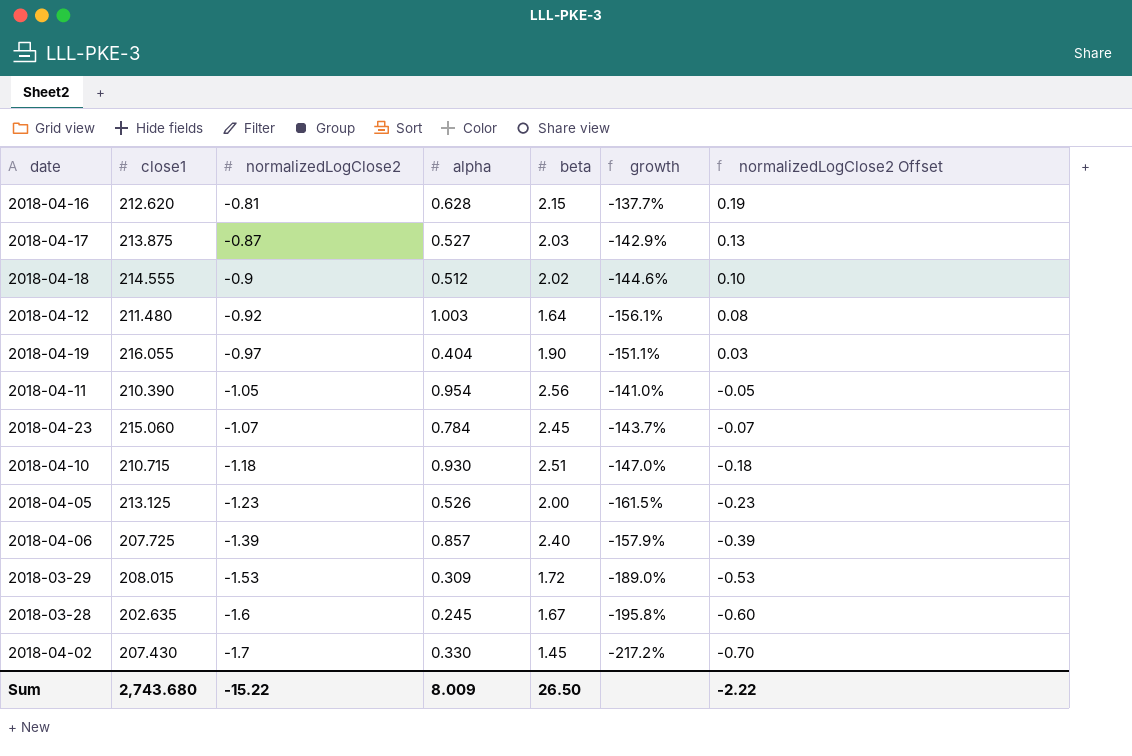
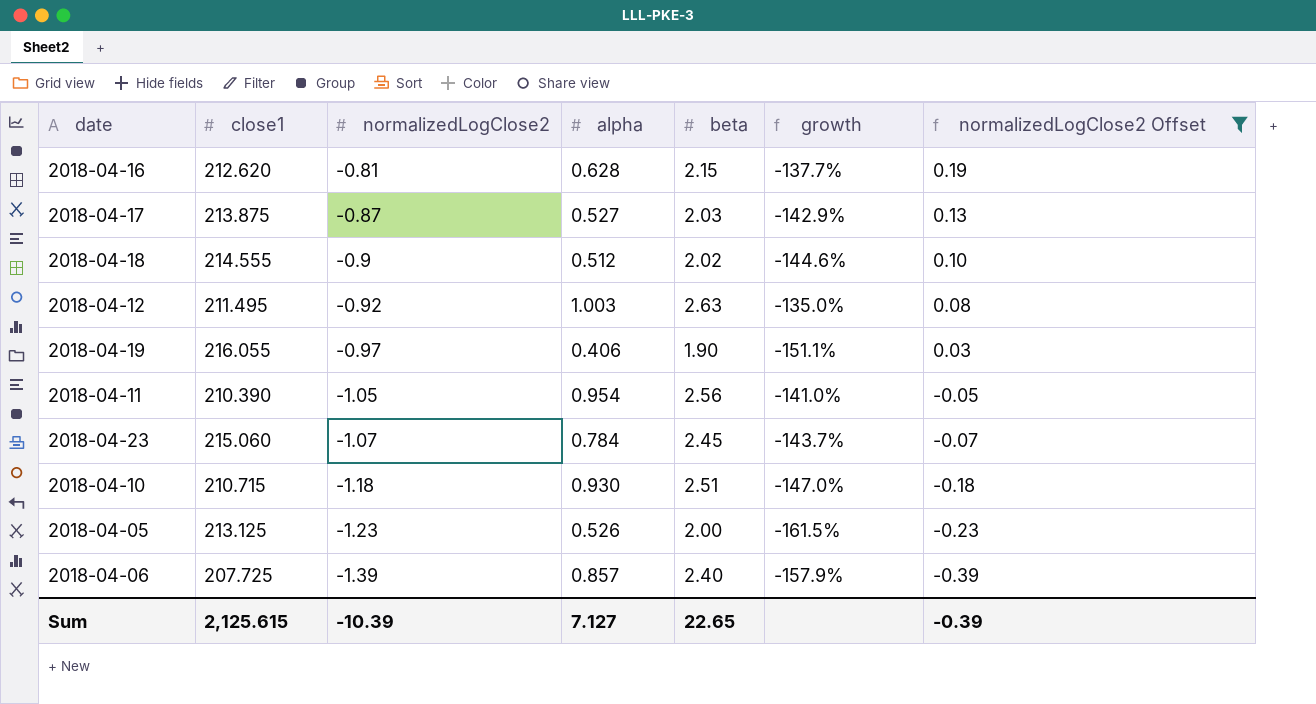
filter: none -> normalizedLogClose2 Offset >= -0.39
2018-04-12 | close1: 211.480 -> 211.495
2018-04-12 | beta: 1.64 -> 2.63
2018-04-12 | growth: -156.1% -> -135.0%
2018-04-19 | alpha: 0.404 -> 0.406
Sum | close1: 2,743.680 -> 2,125.615
Sum | normalizedLogClose2: -15.22 -> -10.39
Sum | alpha: 8.009 -> 7.127
Sum | beta: 26.50 -> 22.65
Sum | normalizedLogClose2 Offset: -2.22 -> -0.39

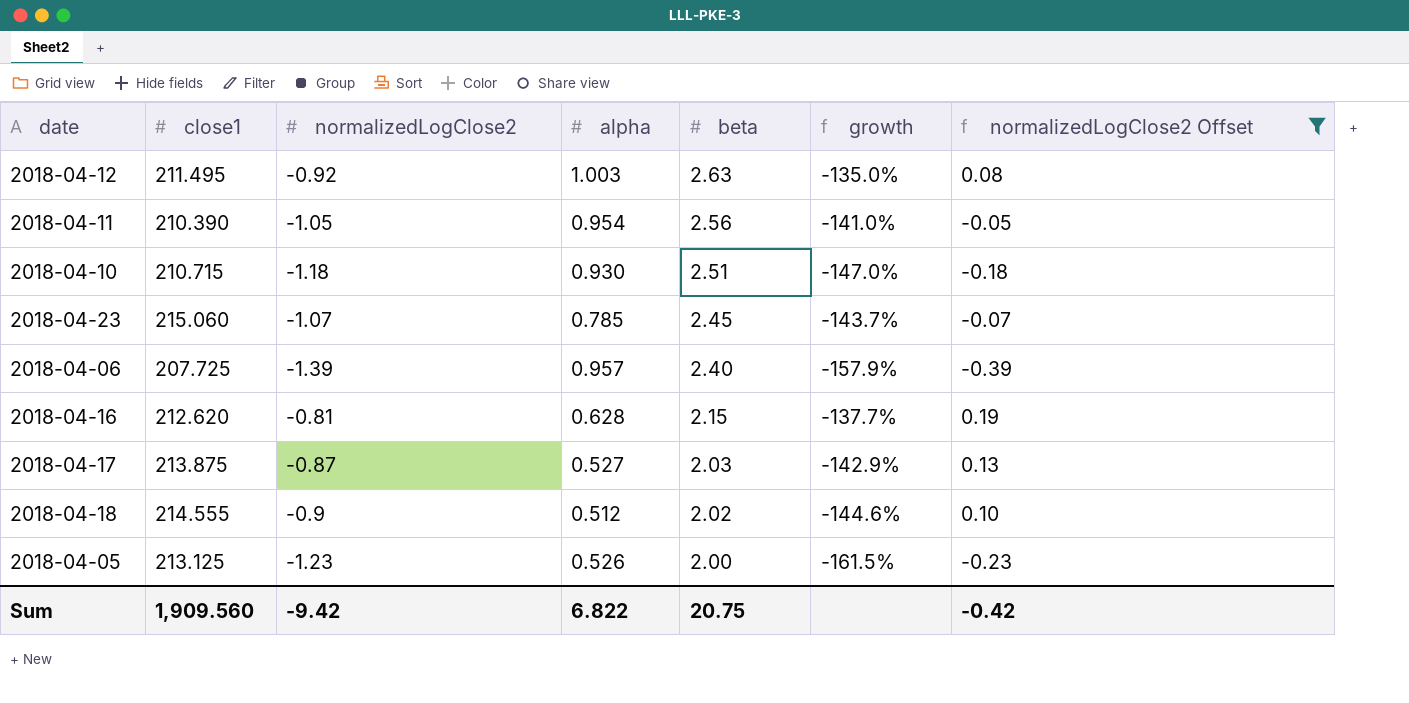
row order: normalizedLogClose2 descending -> beta descending
row 2018-04-19: 216.055 | -0.97 | 0.406 | 1.90 | -151.1% | 0.03 -> none
2018-04-23 | alpha: 0.784 -> 0.785
2018-04-06 | alpha: 0.857 -> 0.957
Sum | close1: 2,125.615 -> 1,909.560
Sum | normalizedLogClose2: -10.39 -> -9.42
Sum | alpha: 7.127 -> 6.822
Sum | beta: 22.65 -> 20.75
Sum | normalizedLogClose2 Offset: -0.39 -> -0.42

